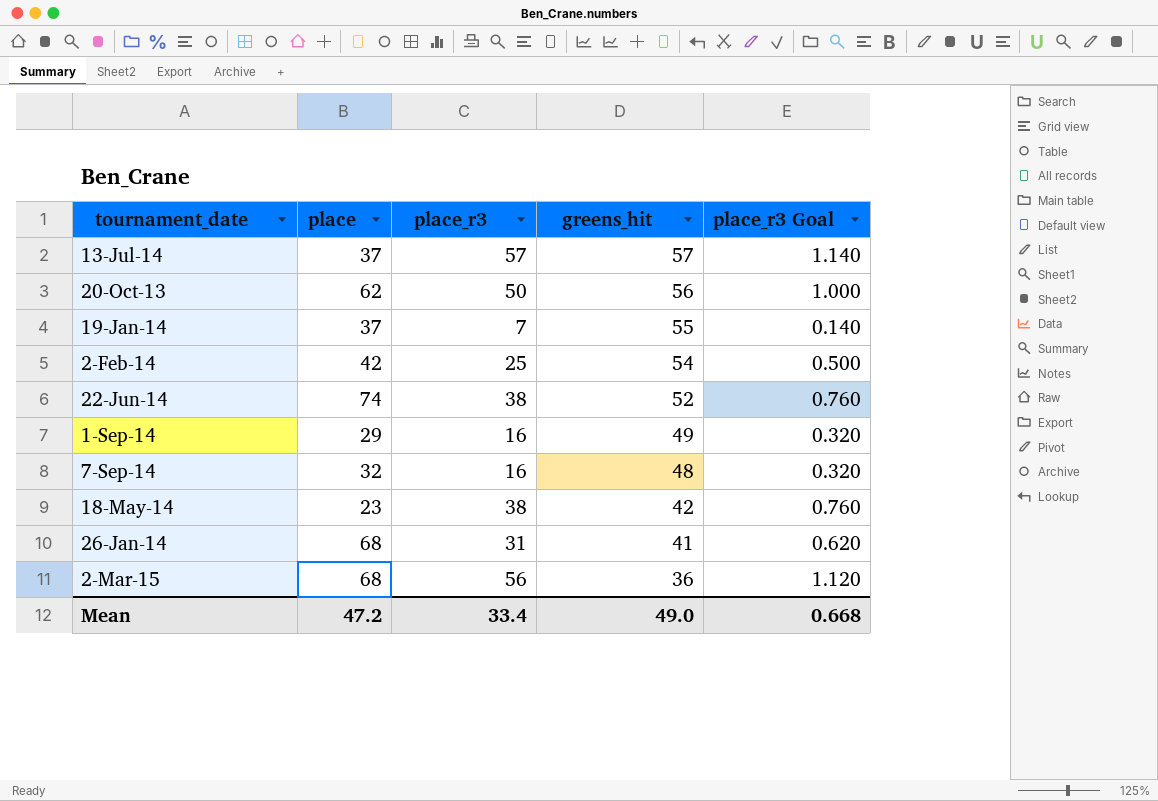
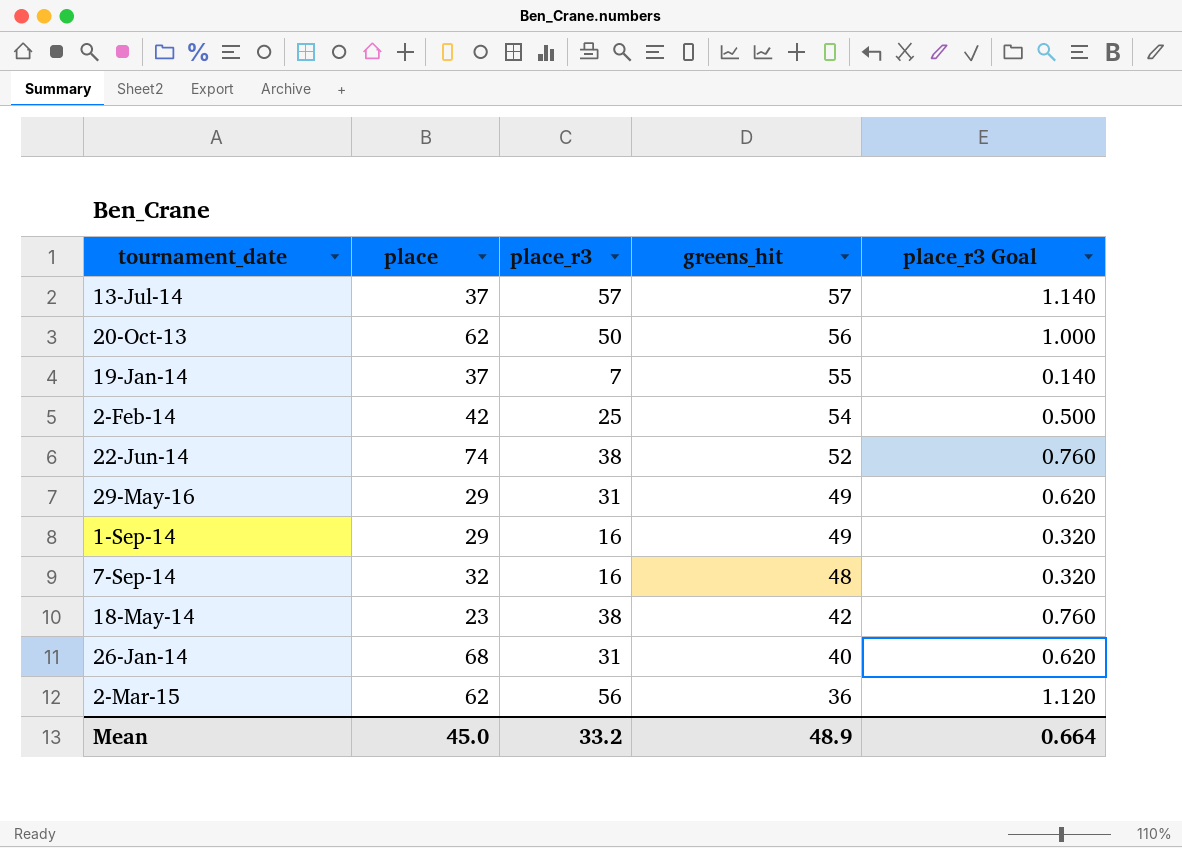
row 29-May-16: none -> 29 | 31 | 49 | 0.620
26-Jan-14 | greens_hit: 41 -> 40
2-Mar-15 | place: 68 -> 62
Mean | place: 47.2 -> 45.0
Mean | place_r3: 33.4 -> 33.2
Mean | greens_hit: 49.0 -> 48.9
Mean | place_r3 Goal: 0.668 -> 0.664

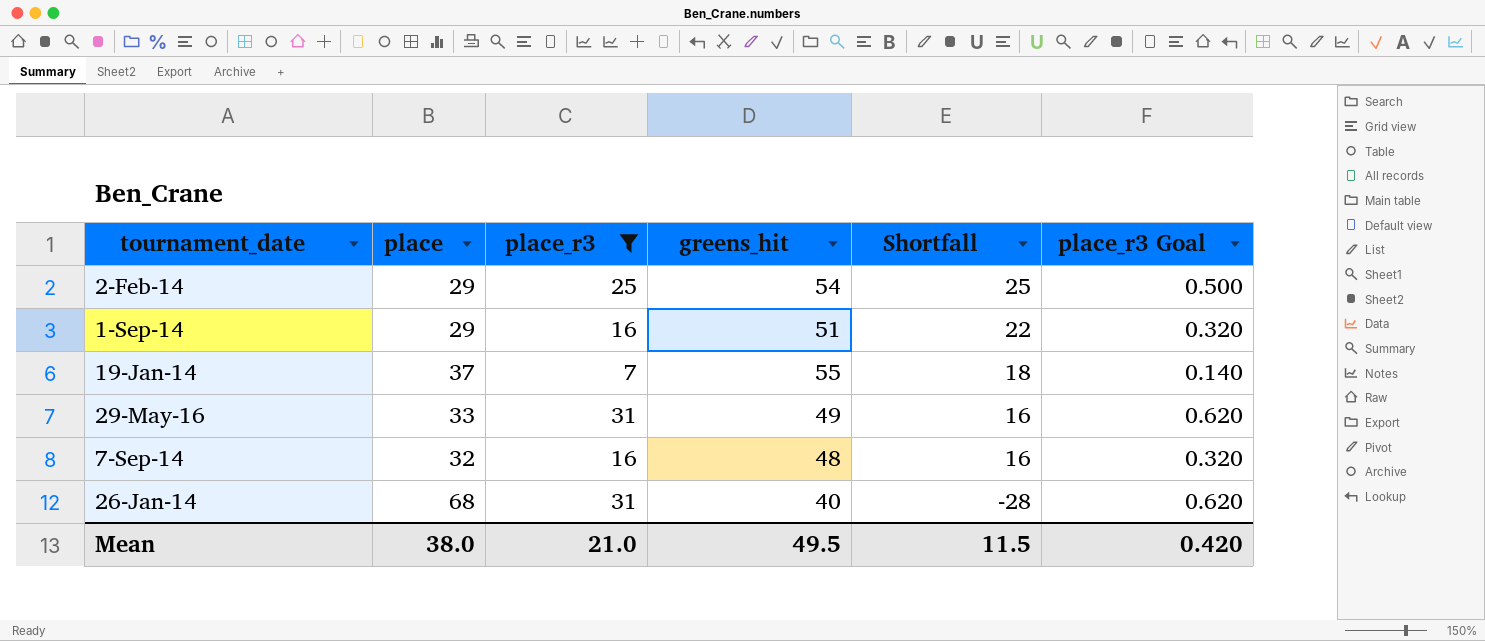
filter: none -> place_r3 <= 31
row order: greens_hit descending -> Shortfall descending
column Shortfall | formula: none -> [greens_hit] - [place]
2-Feb-14 | place: 42 -> 29
1-Sep-14 | greens_hit: 49 -> 51
29-May-16 | place: 29 -> 33
Mean | place: 45.0 -> 38.0
Mean | place_r3: 33.2 -> 21.0
Mean | greens_hit: 48.9 -> 49.5
Mean | place_r3 Goal: 0.664 -> 0.420

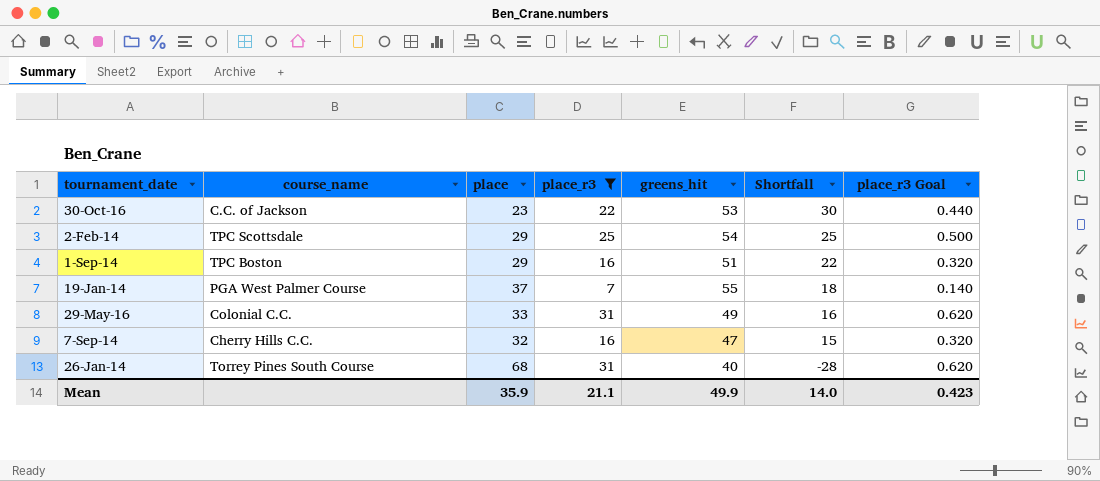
column course_name | position: none -> 2
row 30-Oct-16: none -> C.C. of Jackson | 23 | 22 | 53 | 30 | 0.440
7-Sep-14 | greens_hit: 48 -> 47
7-Sep-14 | Shortfall: 16 -> 15
Mean | place: 38.0 -> 35.9
Mean | place_r3: 21.0 -> 21.1
Mean | greens_hit: 49.5 -> 49.9
Mean | Shortfall: 11.5 -> 14.0
Mean | place_r3 Goal: 0.420 -> 0.423

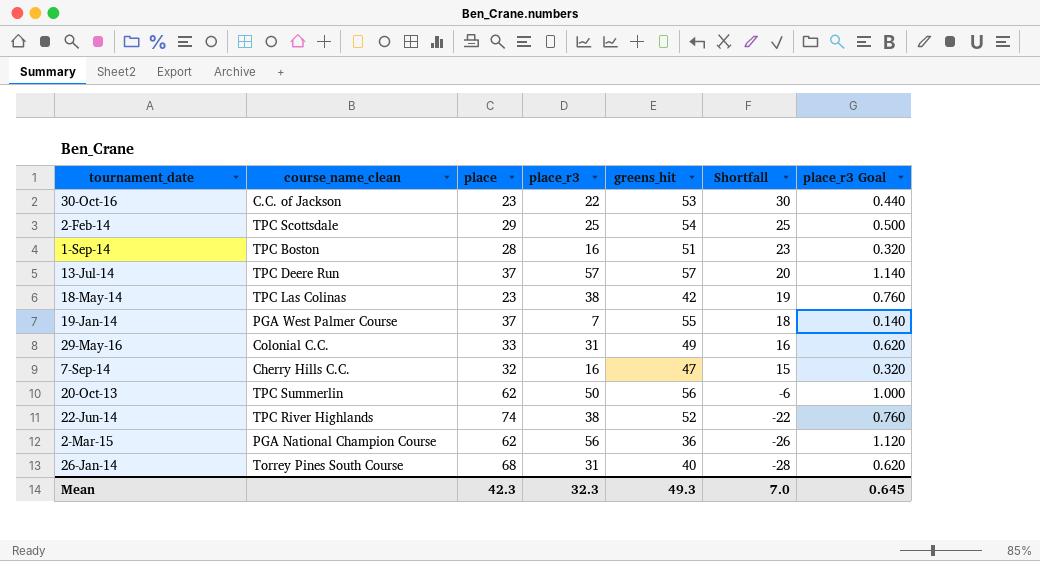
filter: place_r3 <= 31 -> none
column name: course_name -> course_name_clean
1-Sep-14 | place: 29 -> 28
1-Sep-14 | Shortfall: 22 -> 23
Mean | place: 35.9 -> 42.3
Mean | place_r3: 21.1 -> 32.3
Mean | greens_hit: 49.9 -> 49.3
Mean | Shortfall: 14.0 -> 7.0
Mean | place_r3 Goal: 0.423 -> 0.645

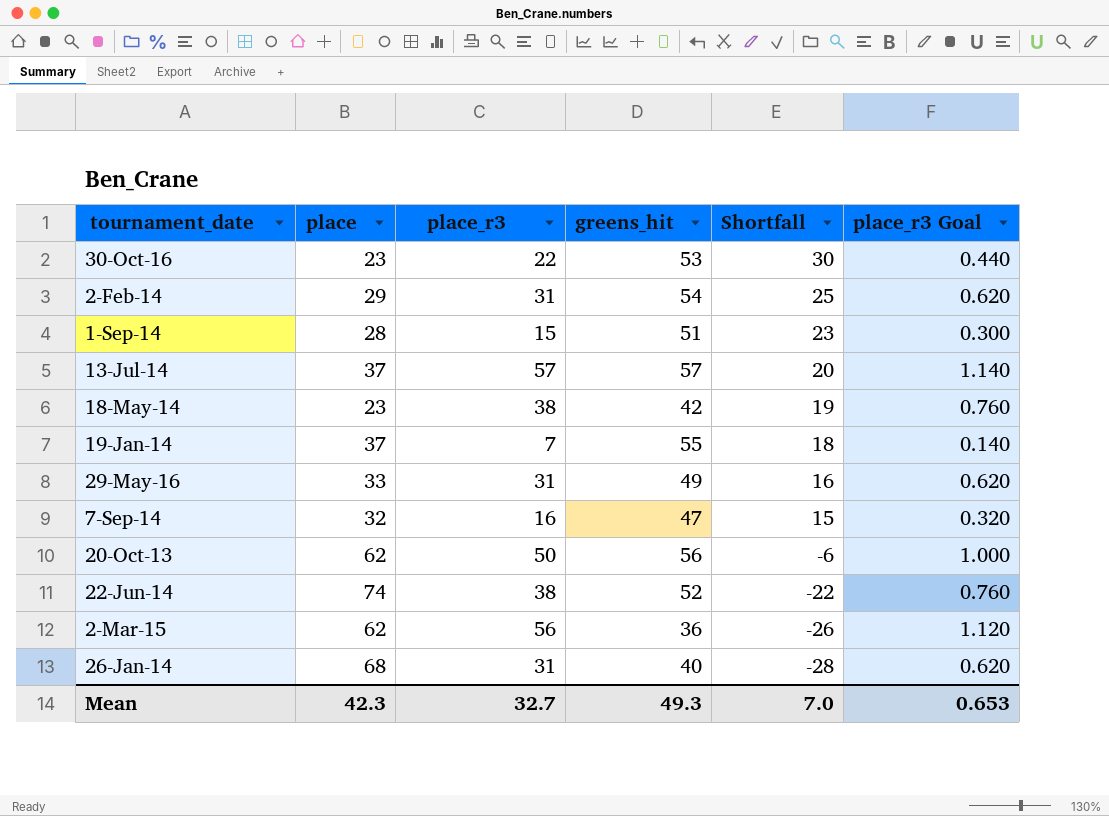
column course_name_clean | position: 2 -> none
2-Feb-14 | place_r3: 25 -> 31
2-Feb-14 | place_r3 Goal: 0.500 -> 0.620
1-Sep-14 | place_r3: 16 -> 15
1-Sep-14 | place_r3 Goal: 0.320 -> 0.300
Mean | place_r3: 32.3 -> 32.7
Mean | place_r3 Goal: 0.645 -> 0.653

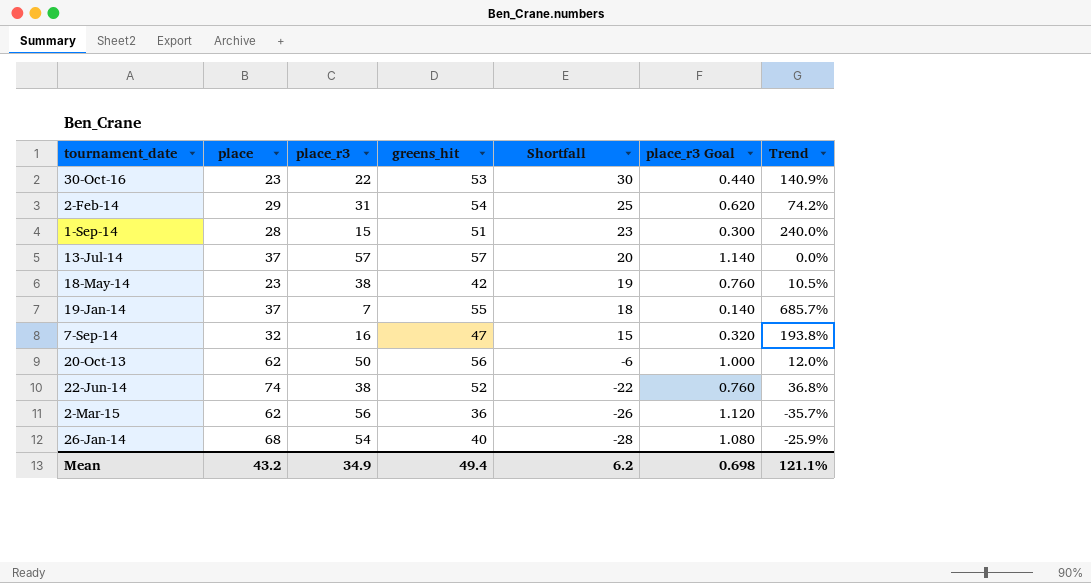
column Trend | formula: none -> ([greens_hit] - [place_r3]) / [place_r3]
row 29-May-16: 33 | 31 | 49 | 16 | 0.620 -> none
26-Jan-14 | place_r3: 31 -> 54
26-Jan-14 | place_r3 Goal: 0.620 -> 1.080
Mean | place: 42.3 -> 43.2
Mean | place_r3: 32.7 -> 34.9
Mean | greens_hit: 49.3 -> 49.4
Mean | Shortfall: 7.0 -> 6.2
Mean | place_r3 Goal: 0.653 -> 0.698

